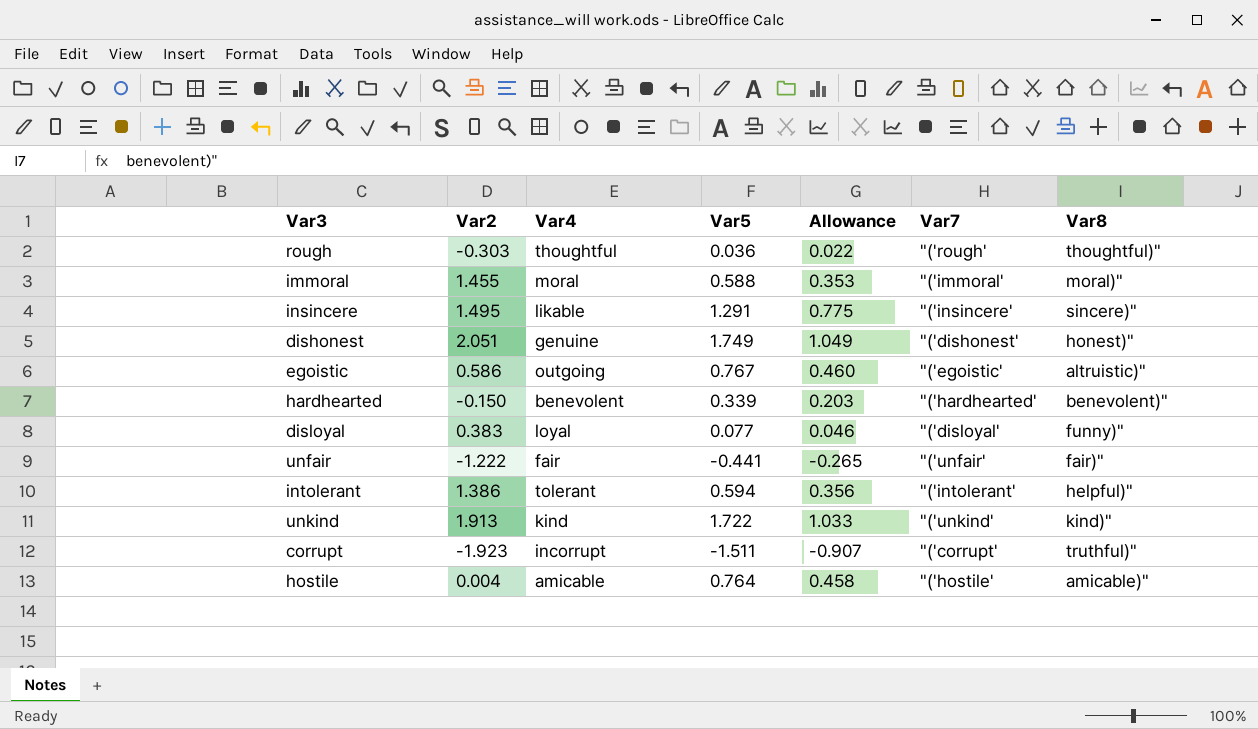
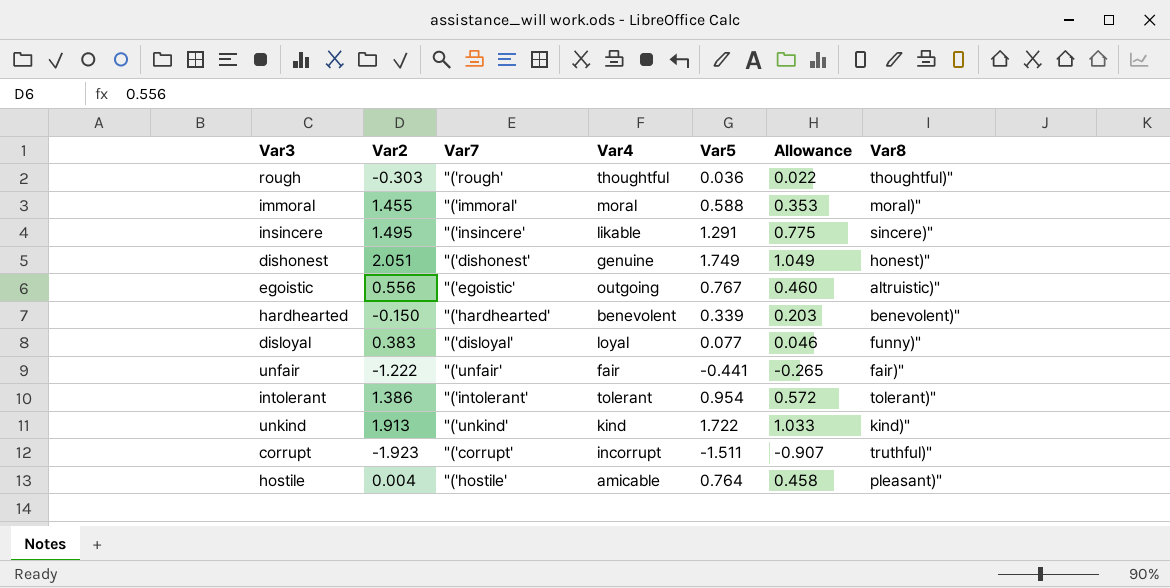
column Var7 | position: 6 -> 3
egoistic | Var2: 0.586 -> 0.556
intolerant | Var5: 0.594 -> 0.954
intolerant | Allowance: 0.356 -> 0.572
intolerant | Var8: helpful)" -> tolerant)"
hostile | Var8: amicable)" -> pleasant)"

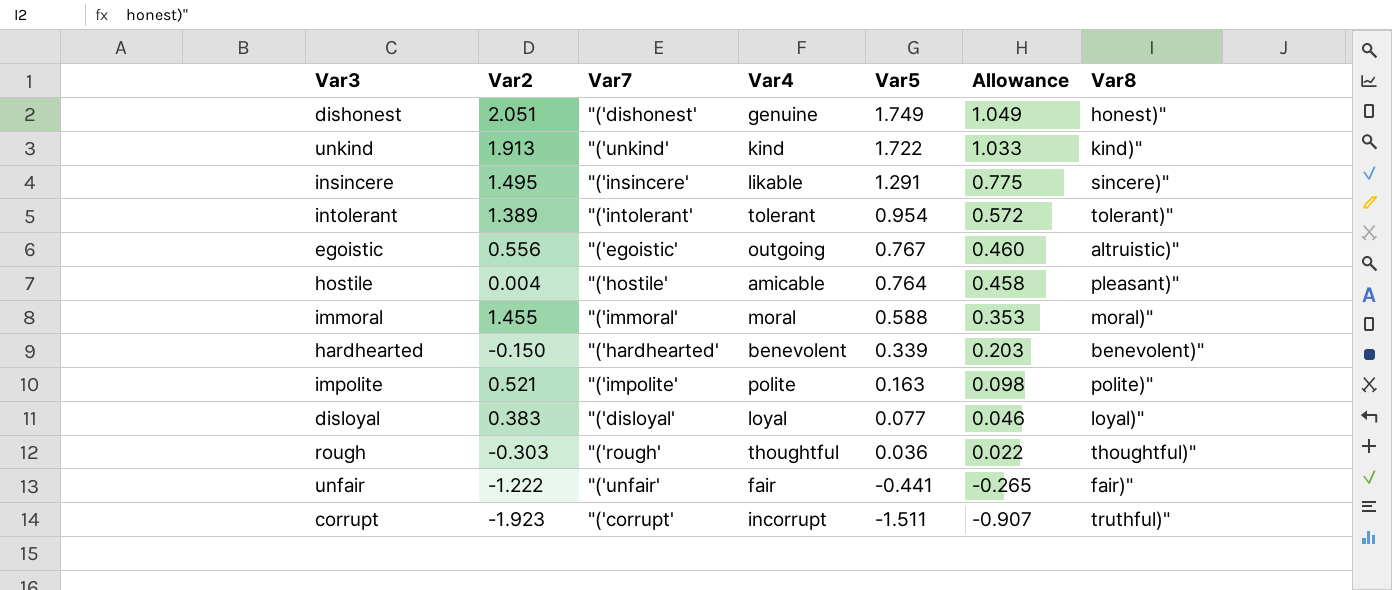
row order: none -> Var5 descending
intolerant | Var2: 1.386 -> 1.389
row impolite: none -> 0.521 | "('impolite' | polite | 0.163 | 0.098 | polite)"
disloyal | Var8: funny)" -> loyal)"

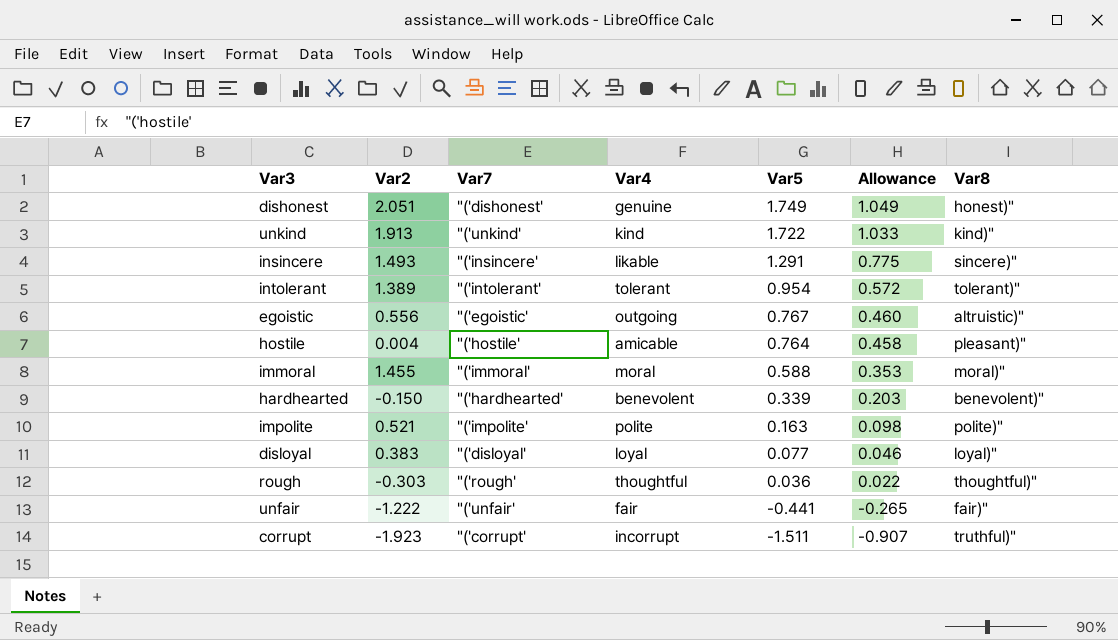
insincere | Var2: 1.495 -> 1.493

